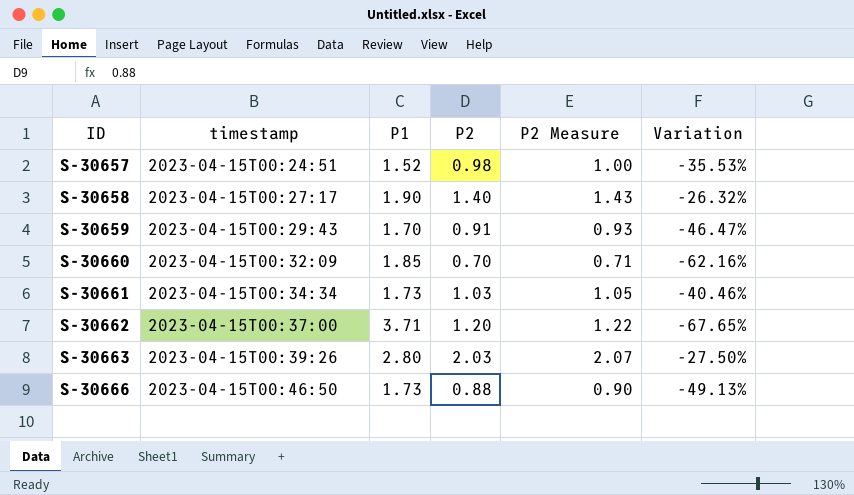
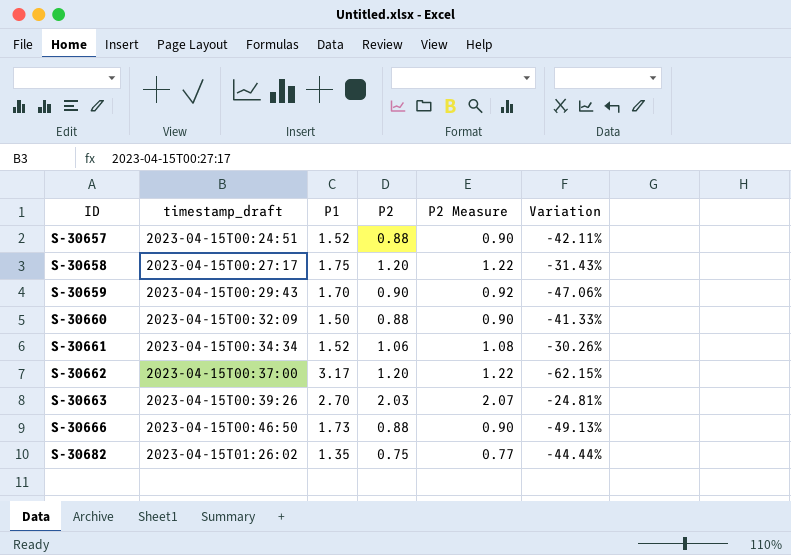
column name: timestamp -> timestamp_draft
S-30657 | P2: 0.98 -> 0.88
S-30657 | P2 Measure: 1.00 -> 0.90
S-30657 | Variation: -35.53% -> -42.11%
S-30658 | P1: 1.90 -> 1.75
S-30658 | P2: 1.40 -> 1.20
S-30658 | P2 Measure: 1.43 -> 1.22
S-30658 | Variation: -26.32% -> -31.43%
S-30659 | P2: 0.91 -> 0.90
S-30659 | P2 Measure: 0.93 -> 0.92
S-30659 | Variation: -46.47% -> -47.06%
S-30660 | P1: 1.85 -> 1.50
S-30660 | P2: 0.70 -> 0.88
S-30660 | P2 Measure: 0.71 -> 0.90
S-30660 | Variation: -62.16% -> -41.33%
S-30661 | P1: 1.73 -> 1.52
S-30661 | P2: 1.03 -> 1.06
S-30661 | P2 Measure: 1.05 -> 1.08
S-30661 | Variation: -40.46% -> -30.26%
S-30662 | P1: 3.71 -> 3.17
S-30662 | Variation: -67.65% -> -62.15%
S-30663 | P1: 2.80 -> 2.70
S-30663 | Variation: -27.50% -> -24.81%
row S-30682: none -> 2023-04-15T01:26:02 | 1.35 | 0.75 | 0.77 | -44.44%

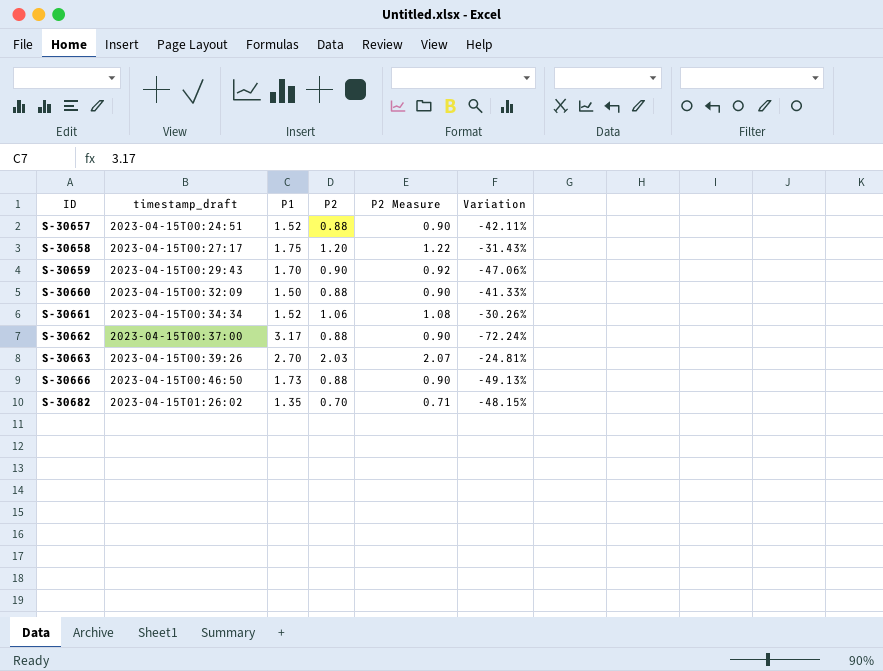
S-30662 | P2: 1.20 -> 0.88
S-30662 | P2 Measure: 1.22 -> 0.90
S-30662 | Variation: -62.15% -> -72.24%
S-30682 | P2: 0.75 -> 0.70
S-30682 | P2 Measure: 0.77 -> 0.71
S-30682 | Variation: -44.44% -> -48.15%

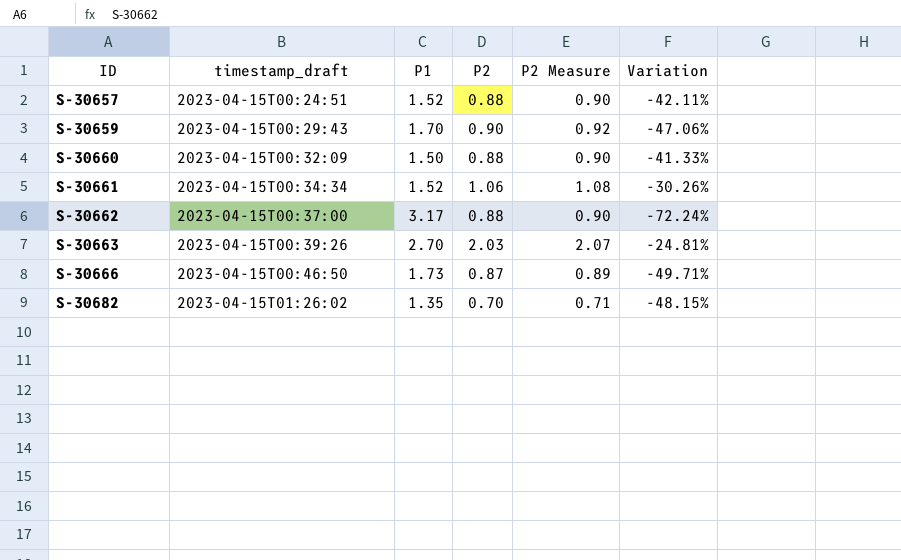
row S-30658: 2023-04-15T00:27:17 | 1.75 | 1.20 | 1.22 | -31.43% -> none
S-30666 | P2: 0.88 -> 0.87
S-30666 | P2 Measure: 0.90 -> 0.89
S-30666 | Variation: -49.13% -> -49.71%

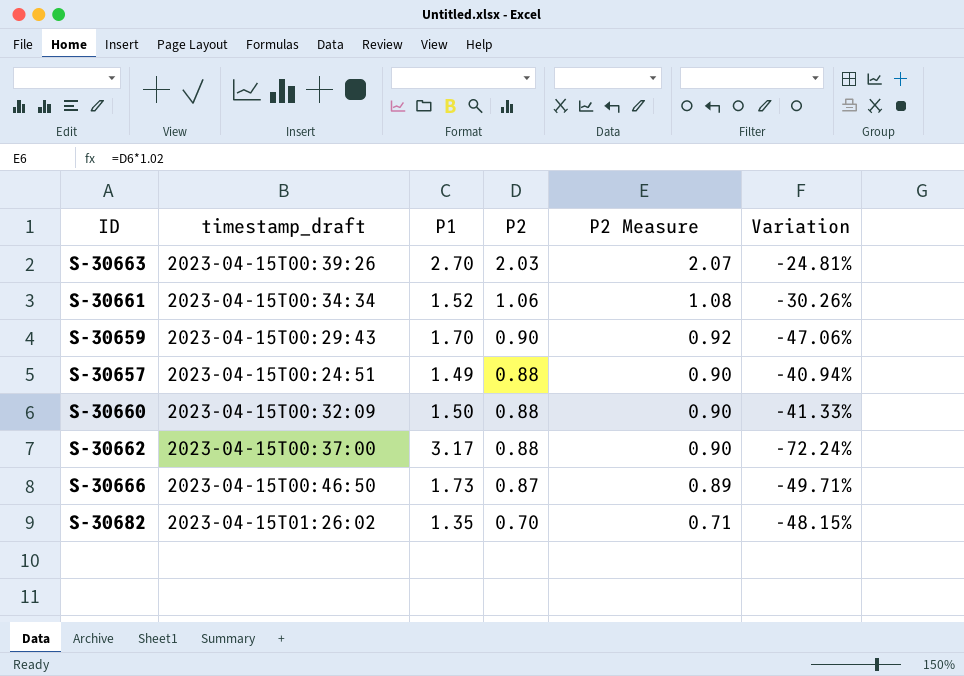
row order: ID ascending -> P2 descending
S-30657 | P1: 1.52 -> 1.49
S-30657 | Variation: -42.11% -> -40.94%

